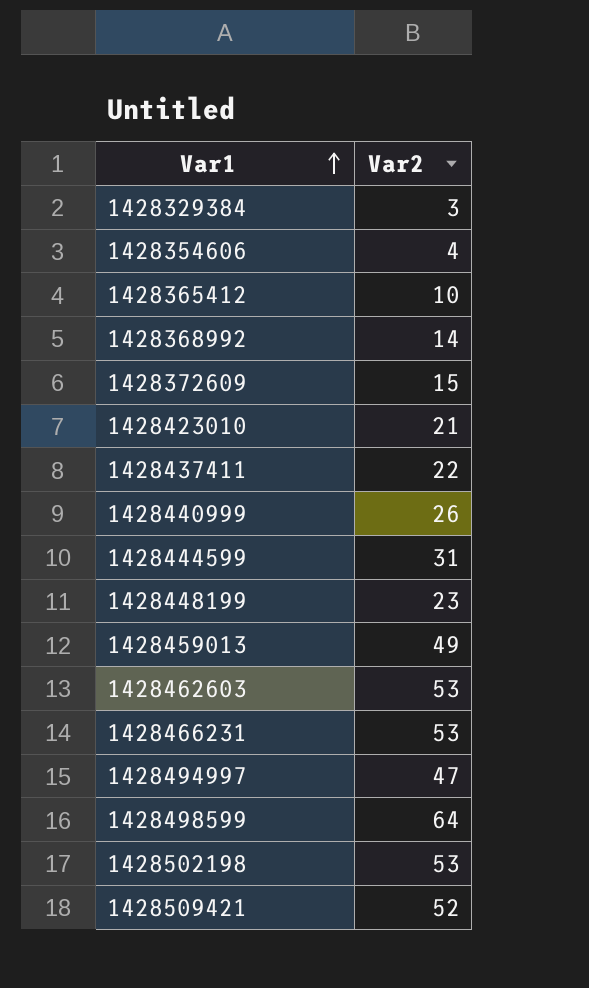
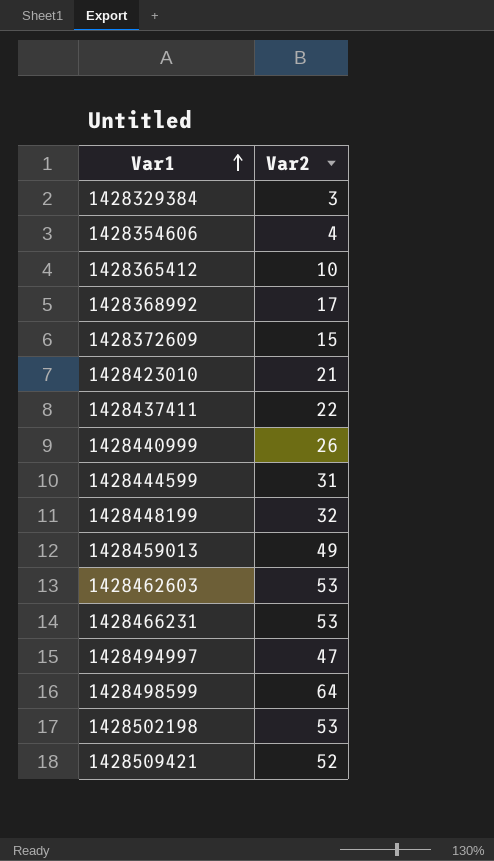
1428368992 | Var2: 14 -> 17
1428448199 | Var2: 23 -> 32

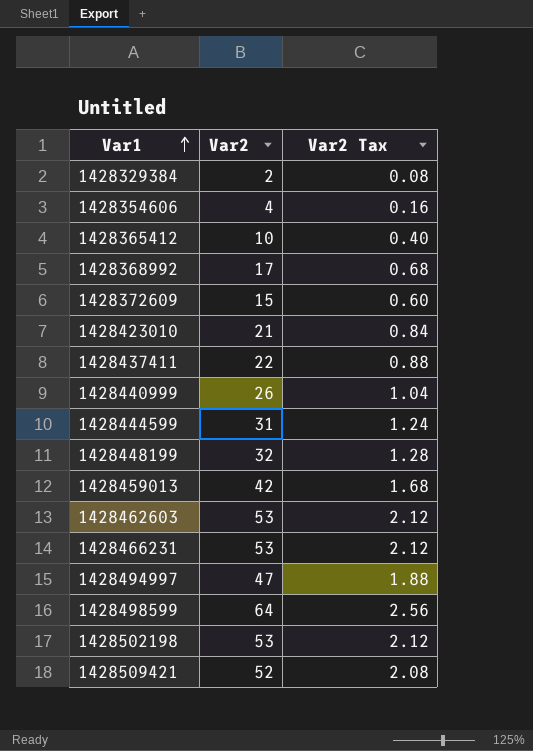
column Var2 Tax | formula: none -> [Var2] * 0.04
1428329384 | Var2: 3 -> 2
1428459013 | Var2: 49 -> 42

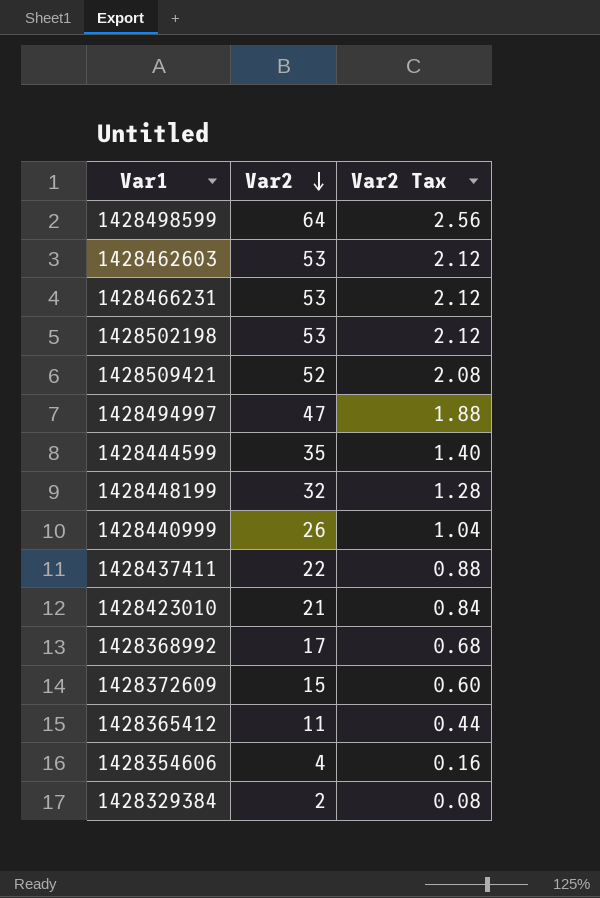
row order: Var1 ascending -> Var2 descending
row 1428459013: 42 | 1.68 -> none
1428444599 | Var2: 31 -> 35
1428444599 | Var2 Tax: 1.24 -> 1.40
1428365412 | Var2: 10 -> 11
1428365412 | Var2 Tax: 0.40 -> 0.44

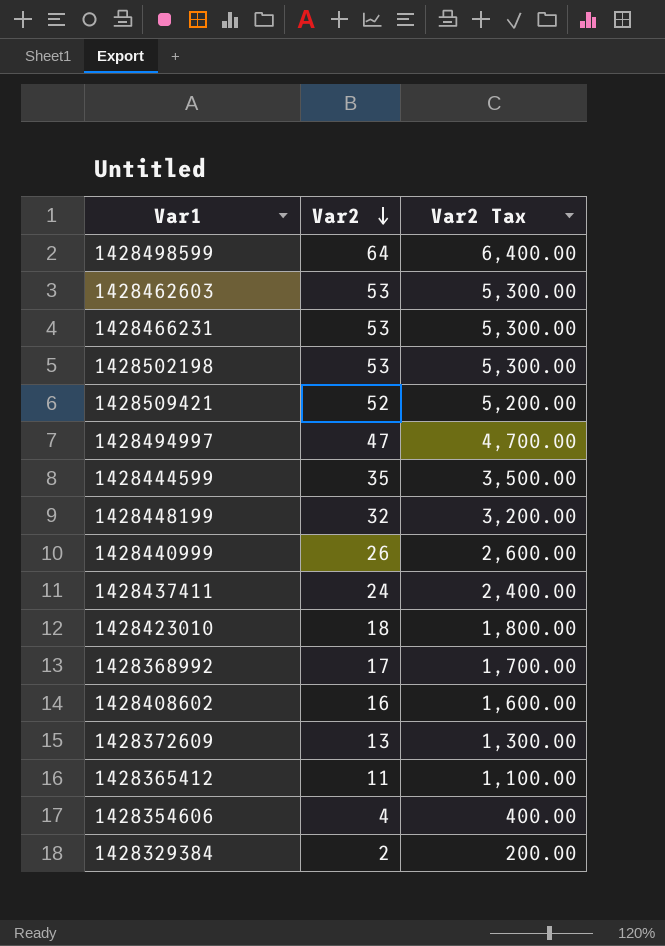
column Var2 Tax | formula: [Var2] * 0.04 -> [Var2] * 100
1428437411 | Var2: 22 -> 24
1428423010 | Var2: 21 -> 18
row 1428408602: none -> 16 | 1,600.00
1428372609 | Var2: 15 -> 13

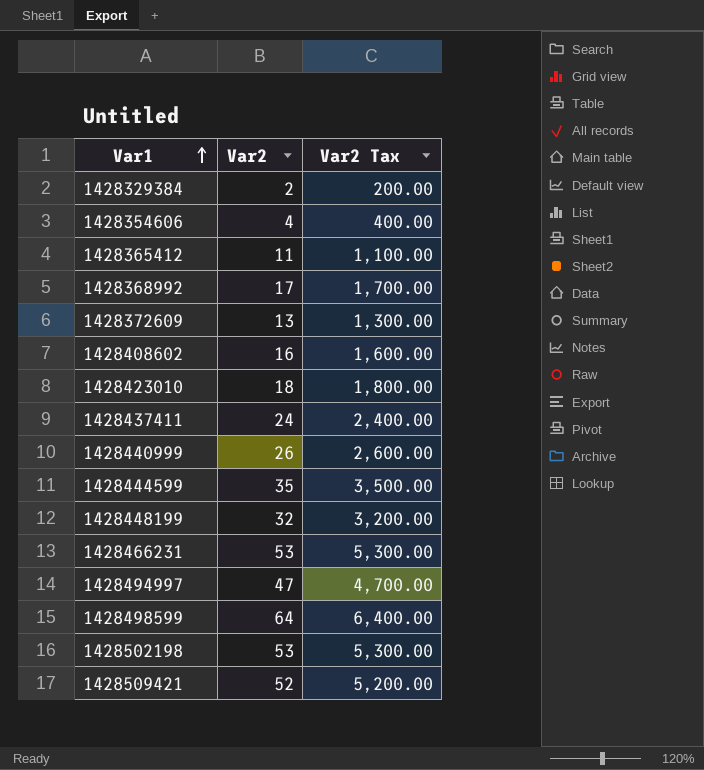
row order: Var2 descending -> Var1 ascending
row 1428462603: 53 | 5,300.00 -> none

